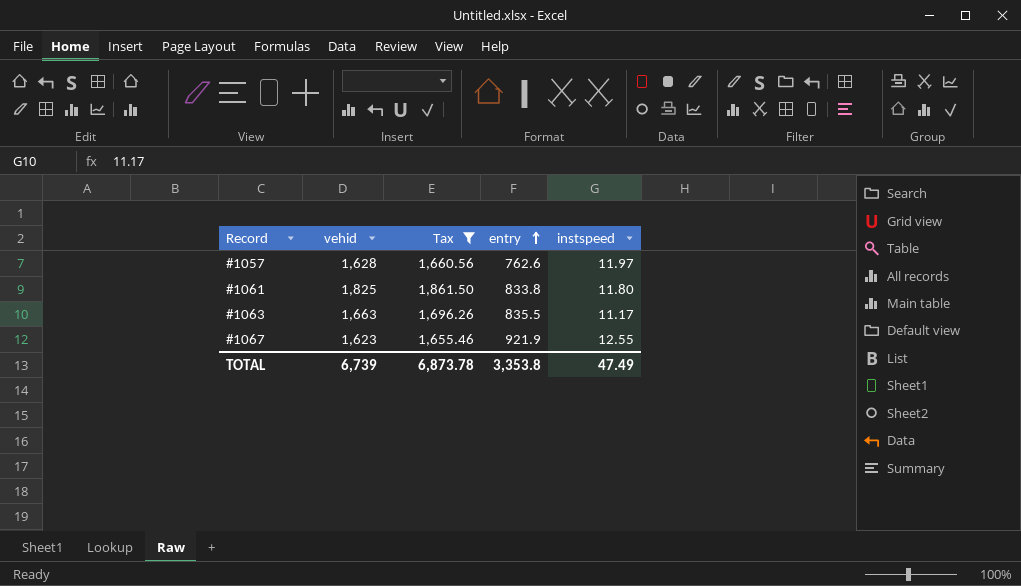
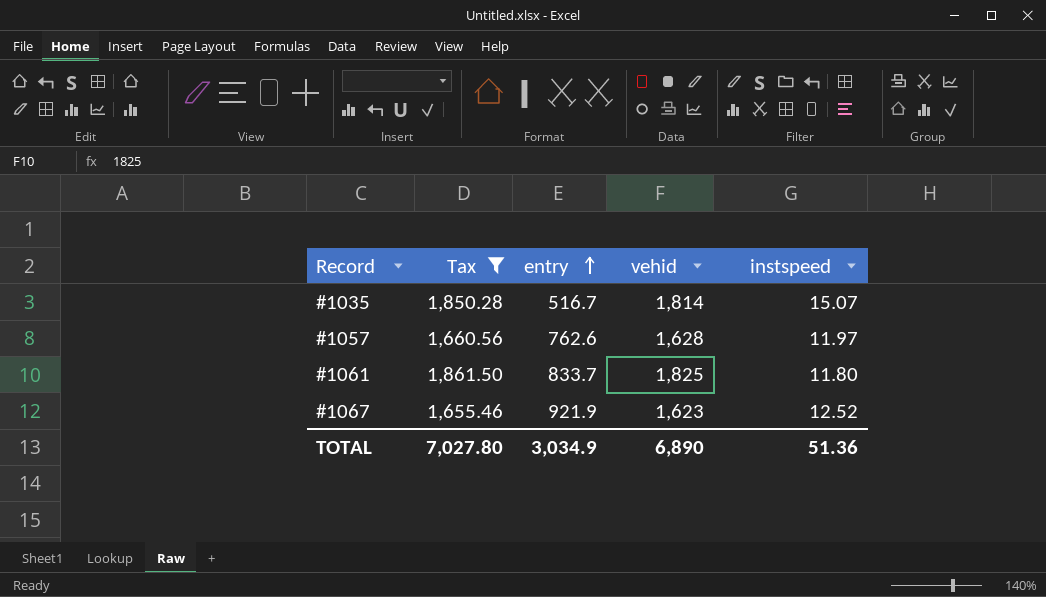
column vehid | position: 2 -> 4
row #1063: 1,663 | 1,696.26 | 835.5 | 11.17 -> none
row #1035: none -> 1,850.28 | 516.7 | 1,814 | 15.07
#1061 | entry: 833.8 -> 833.7
#1067 | instspeed: 12.55 -> 12.52
TOTAL | Tax: 6,873.78 -> 7,027.80
TOTAL | entry: 3,353.8 -> 3,034.9
TOTAL | vehid: 6,739 -> 6,890
TOTAL | instspeed: 47.49 -> 51.36

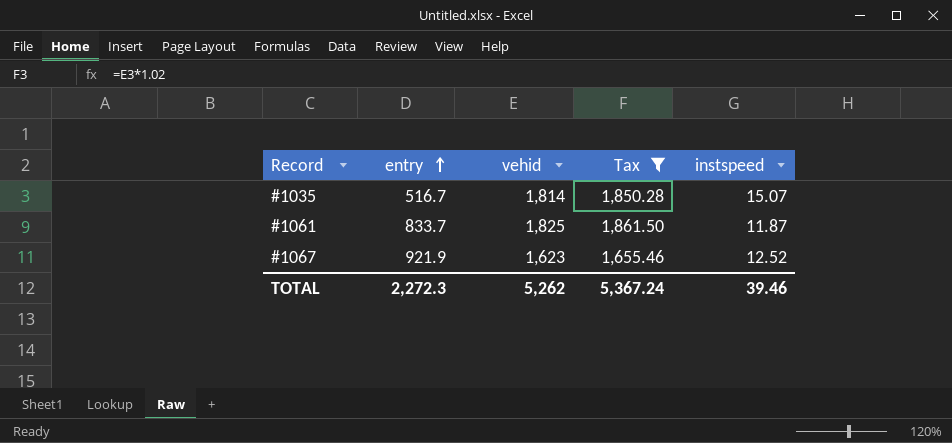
column Tax | position: 2 -> 4
row #1057: 1,660.56 | 762.6 | 1,628 | 11.97 -> none
#1061 | instspeed: 11.80 -> 11.87
TOTAL | entry: 3,034.9 -> 2,272.3
TOTAL | vehid: 6,890 -> 5,262
TOTAL | Tax: 7,027.80 -> 5,367.24
TOTAL | instspeed: 51.36 -> 39.46

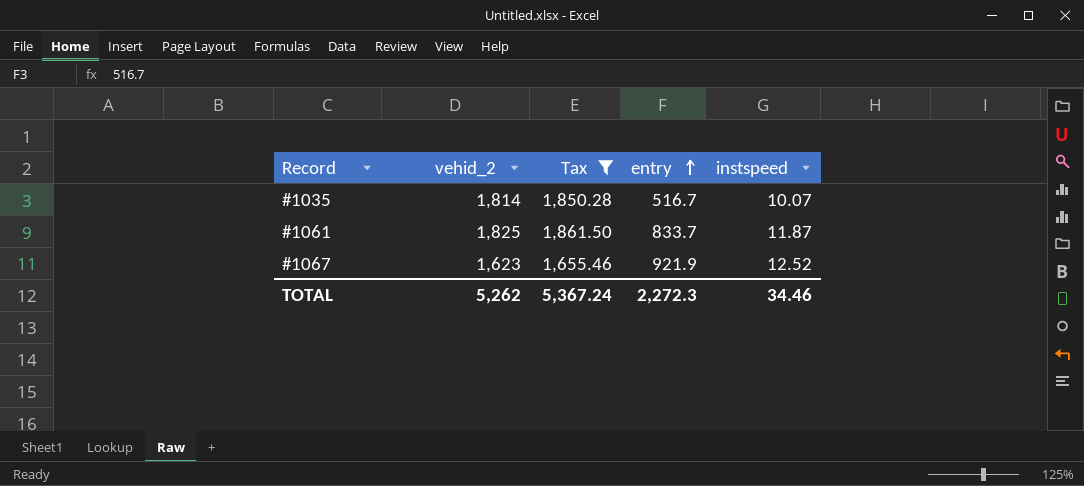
column name: vehid -> vehid_2
column entry | position: 2 -> 4
#1035 | instspeed: 15.07 -> 10.07
TOTAL | instspeed: 39.46 -> 34.46

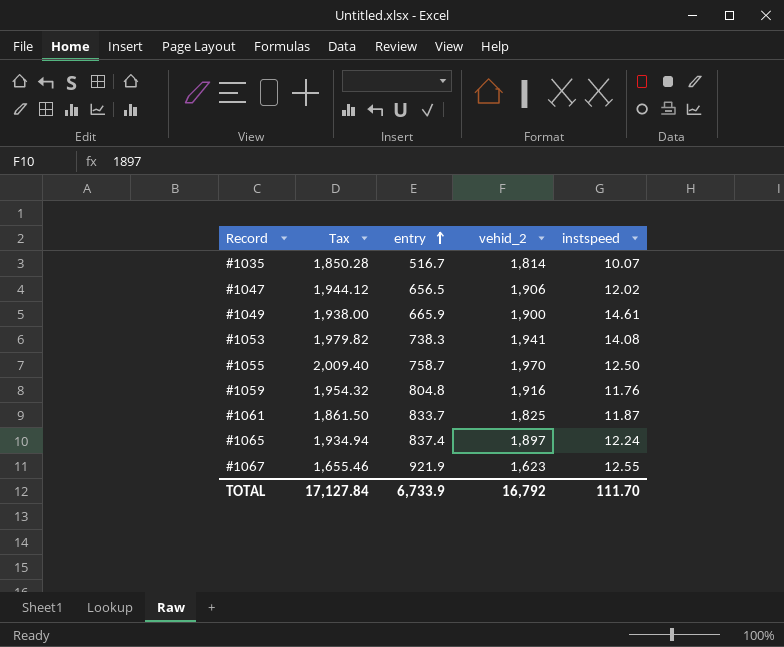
filter: Tax <= 1,861.50 -> none
column vehid_2 | position: 2 -> 4
#1067 | instspeed: 12.52 -> 12.55
TOTAL | Tax: 5,367.24 -> 17,127.84
TOTAL | entry: 2,272.3 -> 6,733.9
TOTAL | vehid_2: 5,262 -> 16,792
TOTAL | instspeed: 34.46 -> 111.70

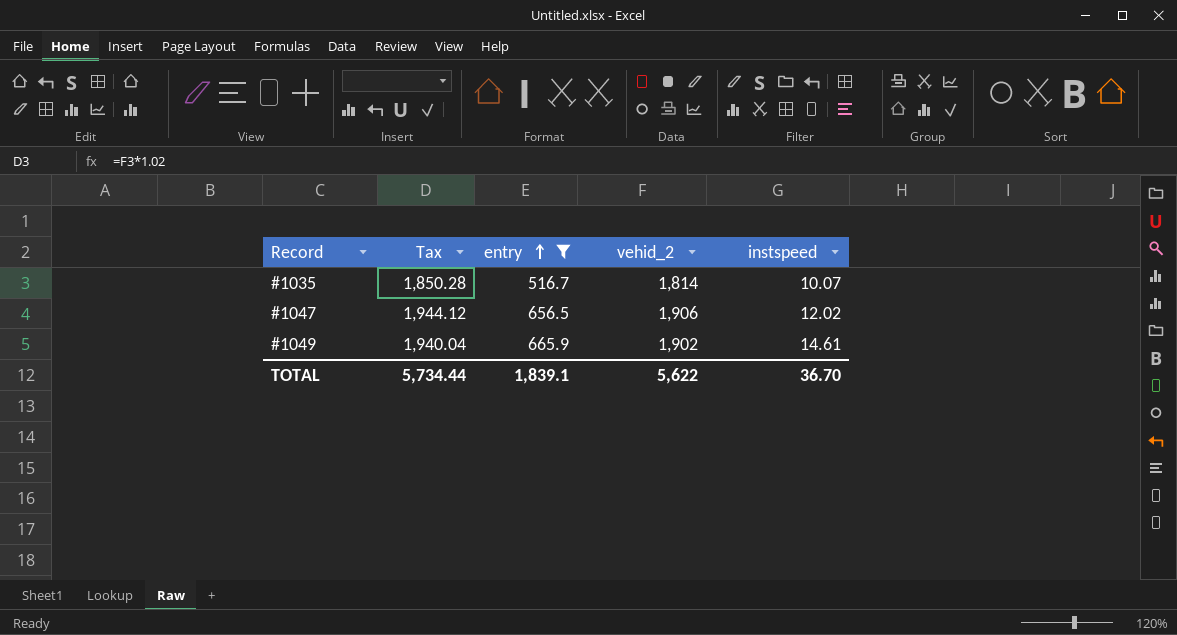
filter: none -> entry <= 665.9
#1049 | Tax: 1,938.00 -> 1,940.04
#1049 | vehid_2: 1,900 -> 1,902
TOTAL | Tax: 17,127.84 -> 5,734.44
TOTAL | entry: 6,733.9 -> 1,839.1
TOTAL | vehid_2: 16,792 -> 5,622
TOTAL | instspeed: 111.70 -> 36.70

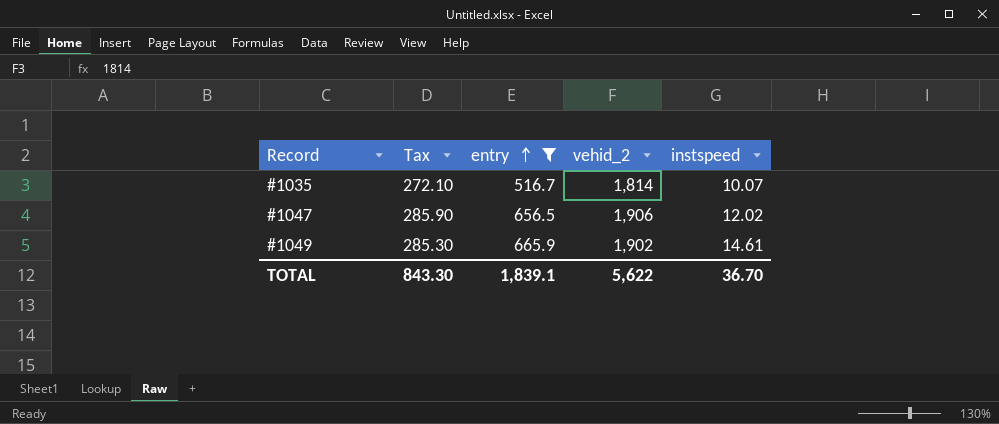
column Tax | formula: [vehid_2] * 1.02 -> [vehid_2] * 0.15
TOTAL | Tax: 5,734.44 -> 843.30

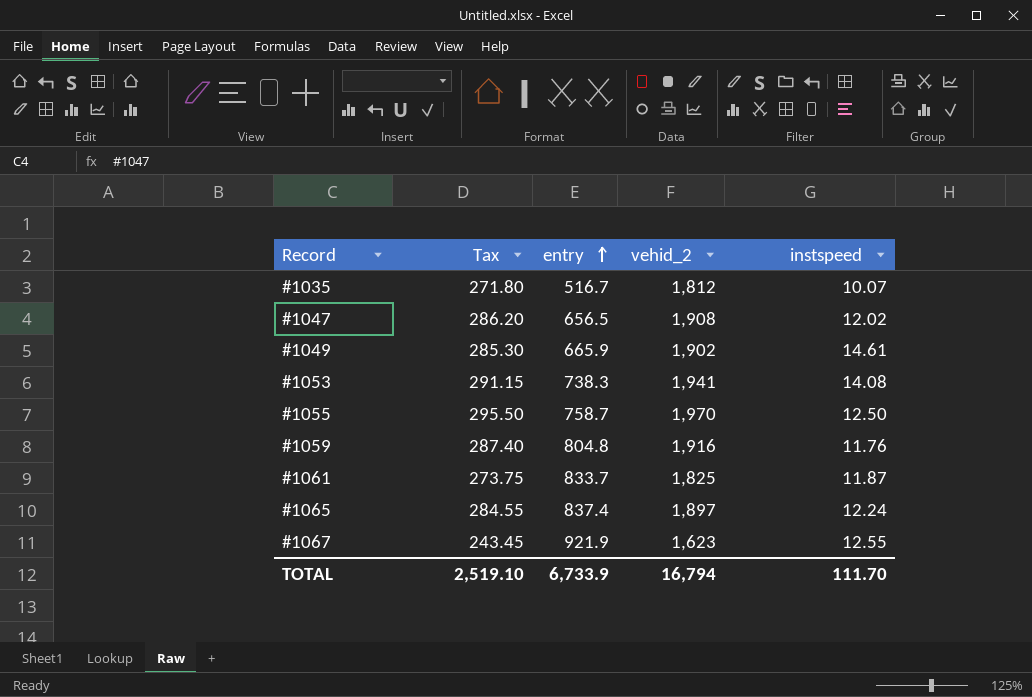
filter: entry <= 665.9 -> none
#1035 | Tax: 272.10 -> 271.80
#1035 | vehid_2: 1,814 -> 1,812
#1047 | Tax: 285.90 -> 286.20
#1047 | vehid_2: 1,906 -> 1,908
TOTAL | Tax: 843.30 -> 2,519.10
TOTAL | entry: 1,839.1 -> 6,733.9
TOTAL | vehid_2: 5,622 -> 16,794
TOTAL | instspeed: 36.70 -> 111.70

